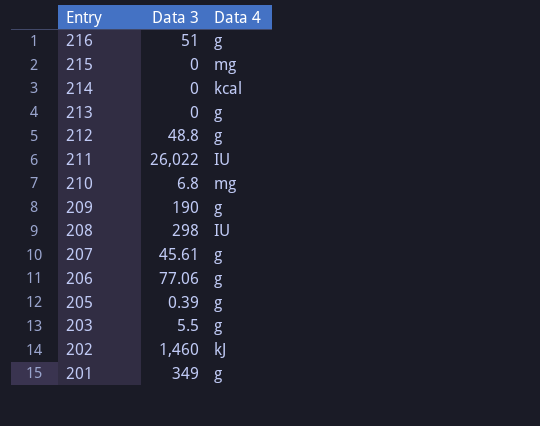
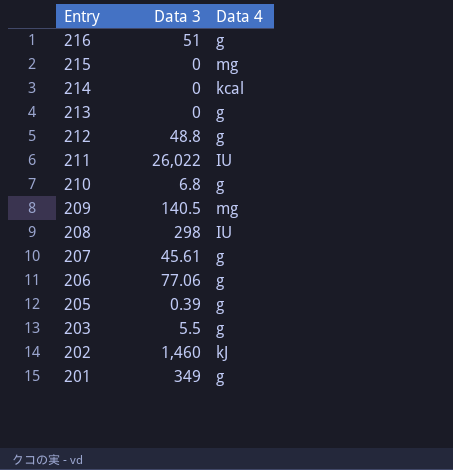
210 | Data 4: mg -> g
209 | Data 3: 190 -> 140.5
209 | Data 4: g -> mg

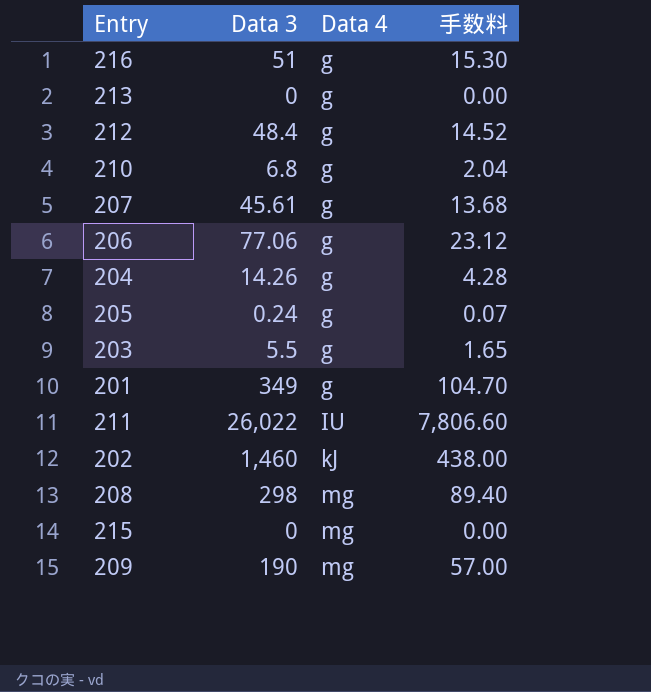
row order: Entry descending -> Data 4 ascending
column 手数料 | formula: none -> [Data 3] * 0.3
row 214: 0 | kcal -> none
212 | Data 3: 48.8 -> 48.4
row 204: none -> 14.26 | g | 4.28
205 | Data 3: 0.39 -> 0.24
208 | Data 4: IU -> mg
209 | Data 3: 140.5 -> 190

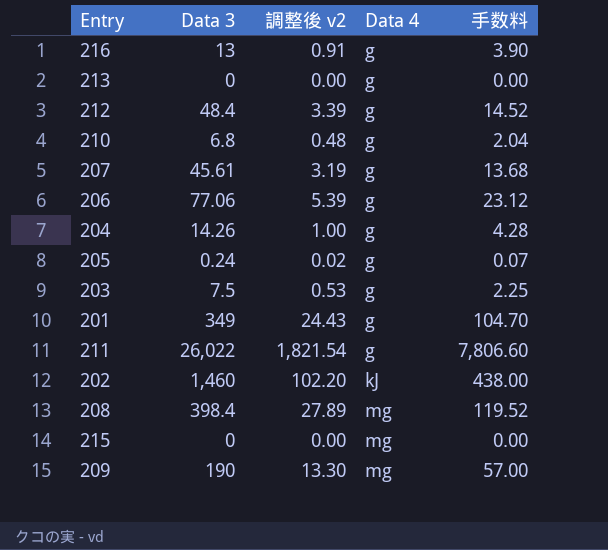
column 調整後 v2 | formula: none -> [Data 3] * 0.07
216 | Data 3: 51 -> 13
216 | 手数料: 15.30 -> 3.90
203 | Data 3: 5.5 -> 7.5
203 | 手数料: 1.65 -> 2.25
211 | Data 4: IU -> g
208 | Data 3: 298 -> 398.4
208 | 手数料: 89.40 -> 119.52

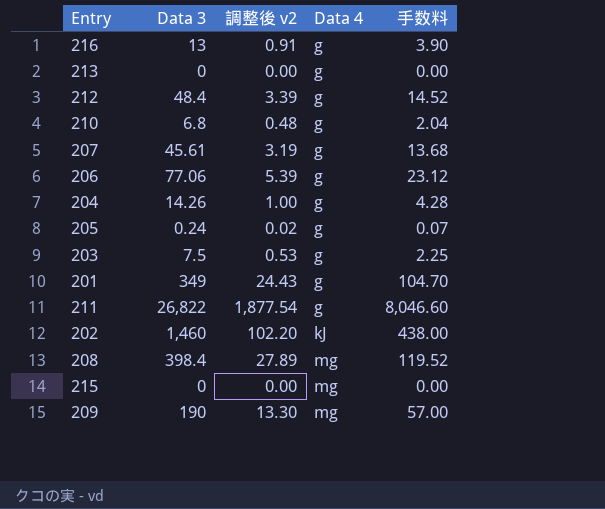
211 | Data 3: 26,022 -> 26,822
211 | 調整後 v2: 1,821.54 -> 1,877.54
211 | 手数料: 7,806.60 -> 8,046.60

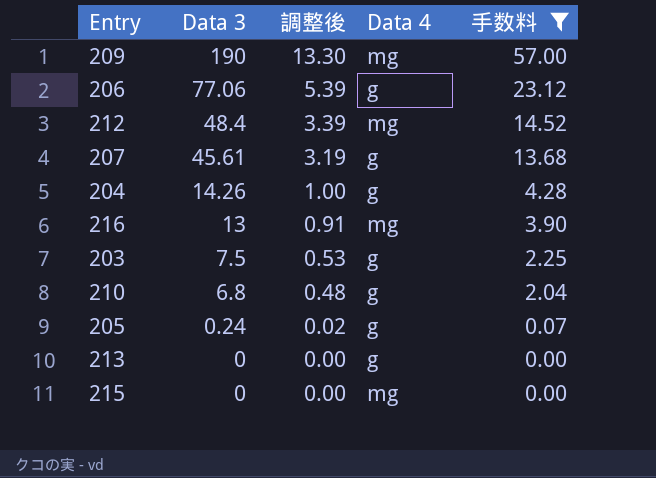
filter: none -> 手数料 <= 57.00
row order: Data 4 ascending -> Data 3 descending
column name: 調整後 v2 -> 調整後
212 | Data 4: g -> mg
216 | Data 4: g -> mg

